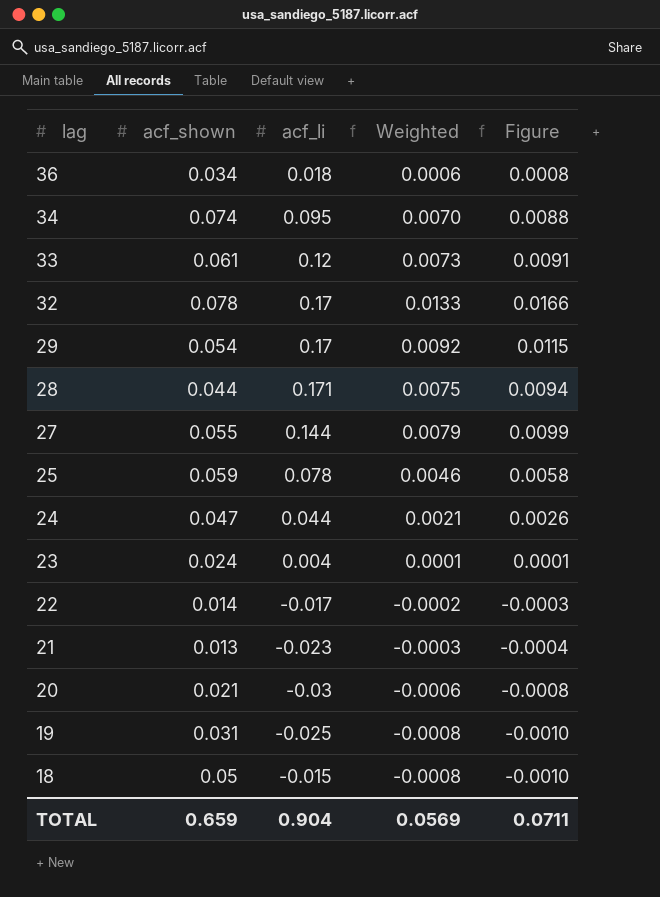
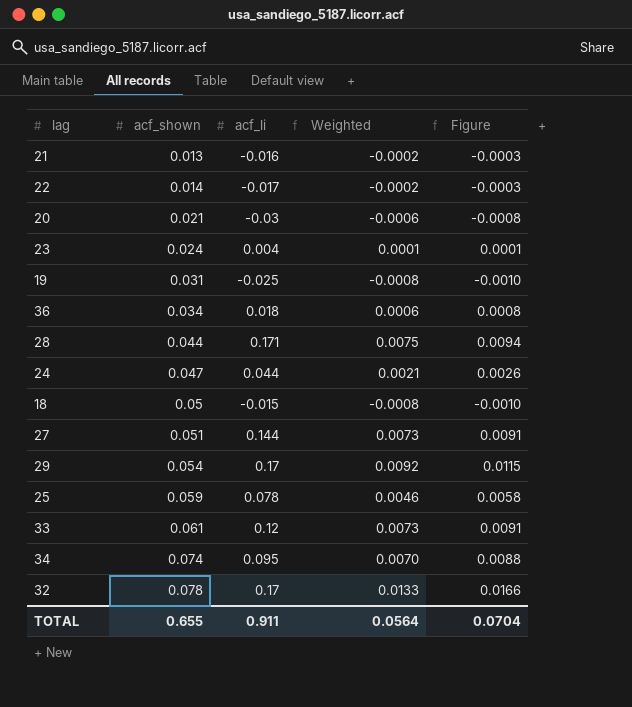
row order: lag descending -> acf_shown ascending
21 | acf_li: -0.023 -> -0.016
21 | Weighted: -0.0003 -> -0.0002
21 | Figure: -0.0004 -> -0.0003
27 | acf_shown: 0.055 -> 0.051
27 | Weighted: 0.0079 -> 0.0073
27 | Figure: 0.0099 -> 0.0091
TOTAL | acf_shown: 0.659 -> 0.655
TOTAL | acf_li: 0.904 -> 0.911
TOTAL | Weighted: 0.0569 -> 0.0564
TOTAL | Figure: 0.0711 -> 0.0704

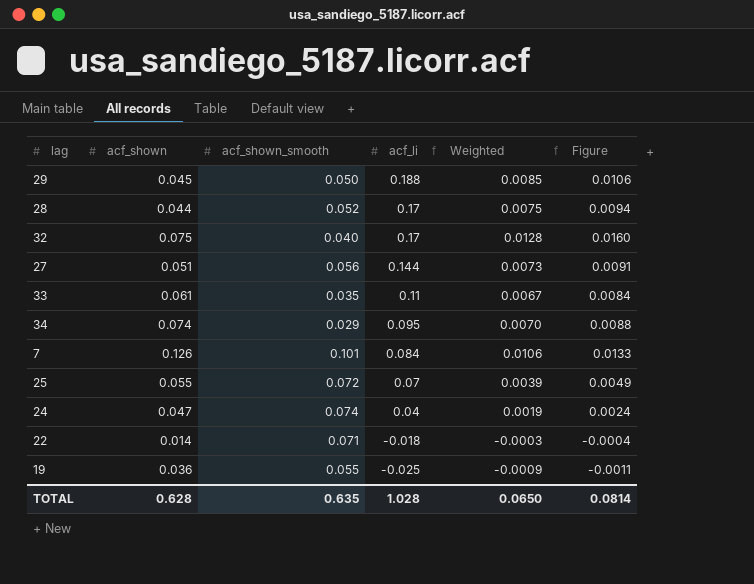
row order: acf_shown ascending -> acf_li descending
column acf_shown_smooth | position: none -> 3
row 21: 0.013 | -0.016 | -0.0002 | -0.0003 -> none
row 20: 0.021 | -0.03 | -0.0006 | -0.0008 -> none
row 23: 0.024 | 0.004 | 0.0001 | 0.0001 -> none
row 36: 0.034 | 0.018 | 0.0006 | 0.0008 -> none
row 18: 0.05 | -0.015 | -0.0008 | -0.0010 -> none
29 | acf_shown: 0.054 -> 0.045
29 | acf_li: 0.17 -> 0.188
29 | Weighted: 0.0092 -> 0.0085
29 | Figure: 0.0115 -> 0.0106
28 | acf_li: 0.171 -> 0.17
32 | acf_shown: 0.078 -> 0.075
32 | Weighted: 0.0133 -> 0.0128
32 | Figure: 0.0166 -> 0.0160
33 | acf_li: 0.12 -> 0.11
33 | Weighted: 0.0073 -> 0.0067
33 | Figure: 0.0091 -> 0.0084
row 7: none -> 0.126 | 0.101 | 0.084 | 0.0106 | 0.0133
25 | acf_shown: 0.059 -> 0.055
25 | acf_li: 0.078 -> 0.07
25 | Weighted: 0.0046 -> 0.0039
25 | Figure: 0.0058 -> 0.0049
24 | acf_li: 0.044 -> 0.04
24 | Weighted: 0.0021 -> 0.0019
24 | Figure: 0.0026 -> 0.0024
22 | acf_li: -0.017 -> -0.018
22 | Weighted: -0.0002 -> -0.0003
22 | Figure: -0.0003 -> -0.0004
19 | acf_shown: 0.031 -> 0.036
19 | Weighted: -0.0008 -> -0.0009
19 | Figure: -0.0010 -> -0.0011
TOTAL | acf_shown: 0.655 -> 0.628
TOTAL | acf_li: 0.911 -> 1.028
TOTAL | Weighted: 0.0564 -> 0.0650
TOTAL | Figure: 0.0704 -> 0.0814

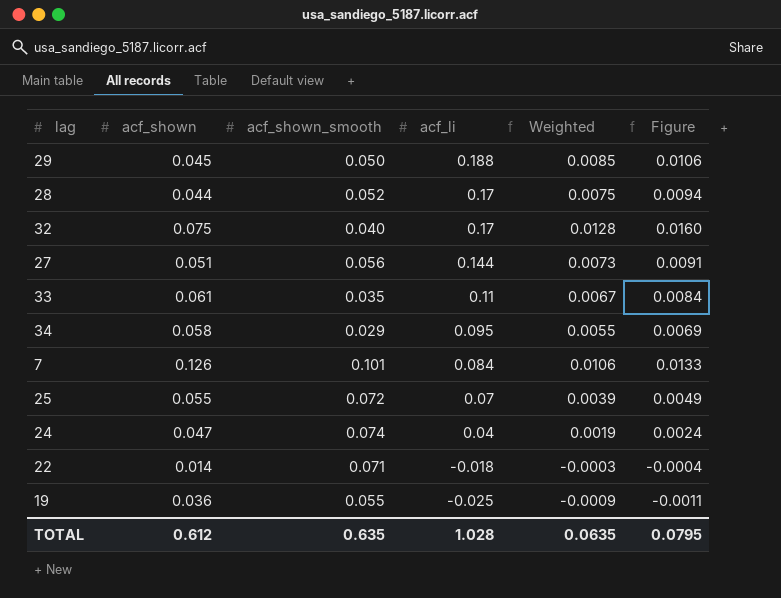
34 | acf_shown: 0.074 -> 0.058
34 | Weighted: 0.0070 -> 0.0055
34 | Figure: 0.0088 -> 0.0069
TOTAL | acf_shown: 0.628 -> 0.612
TOTAL | Weighted: 0.0650 -> 0.0635
TOTAL | Figure: 0.0814 -> 0.0795

